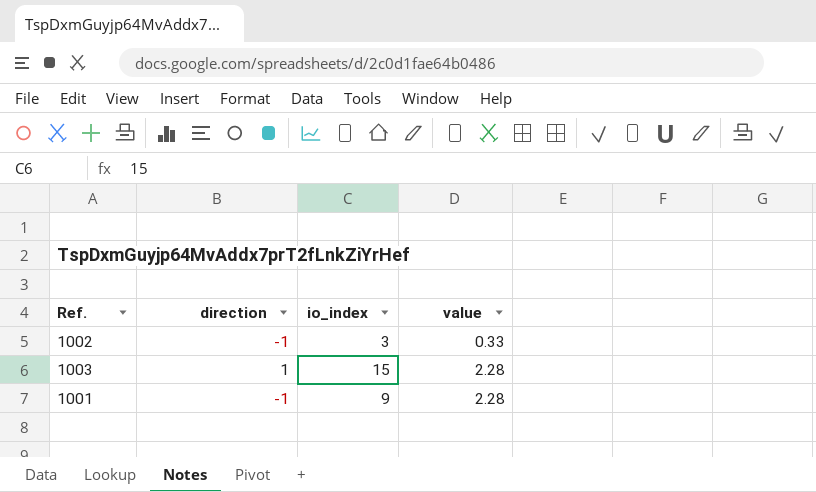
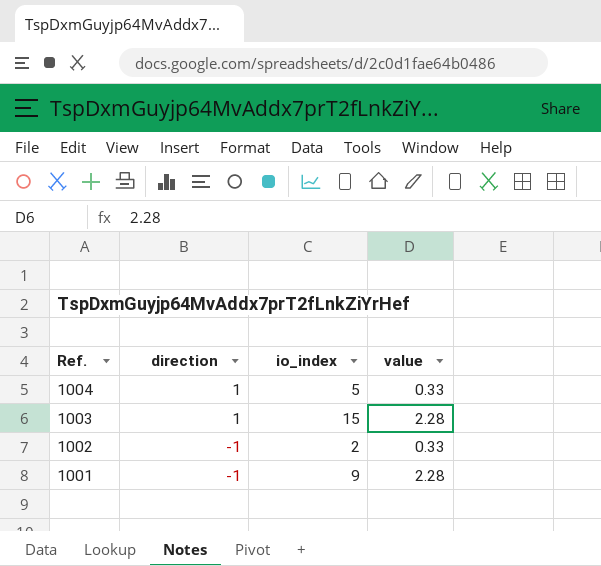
row order: value ascending -> Ref. descending
row 1004: none -> 1 | 5 | 0.33
1002 | io_index: 3 -> 2

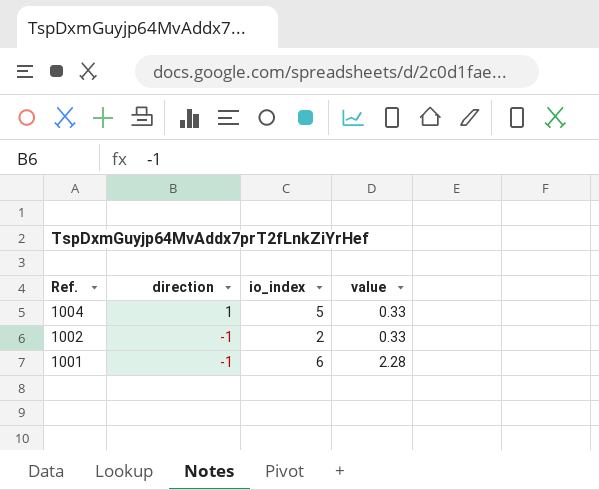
row 1003: 1 | 15 | 2.28 -> none
1001 | io_index: 9 -> 6

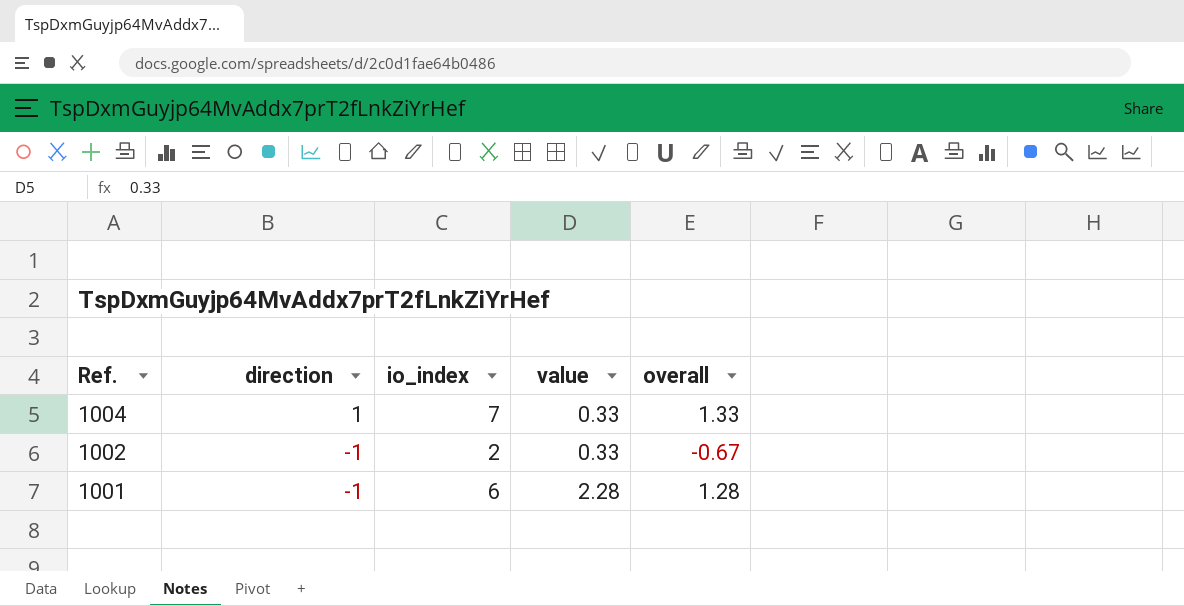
column overall | formula: none -> [direction] + [value]
1004 | io_index: 5 -> 7

